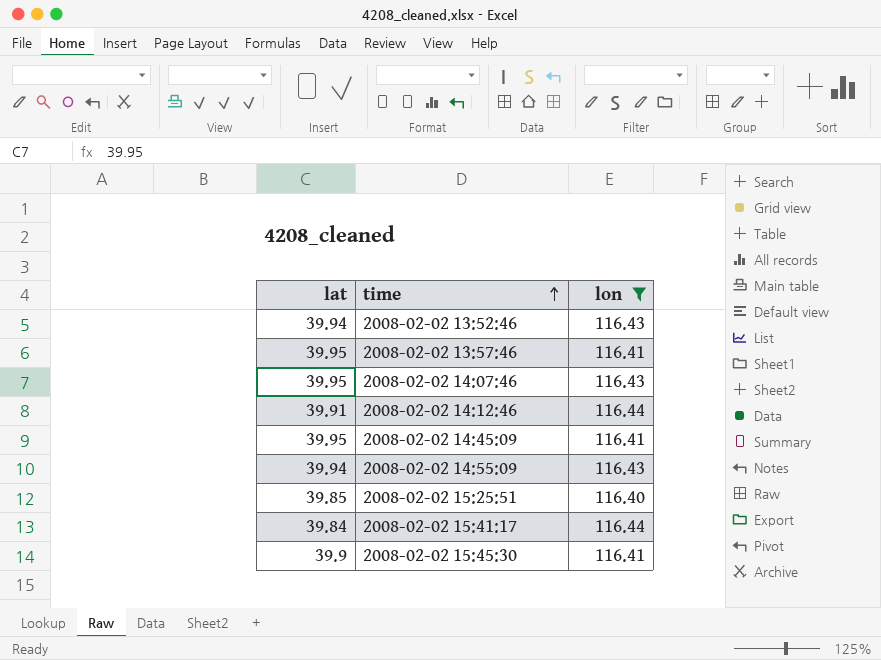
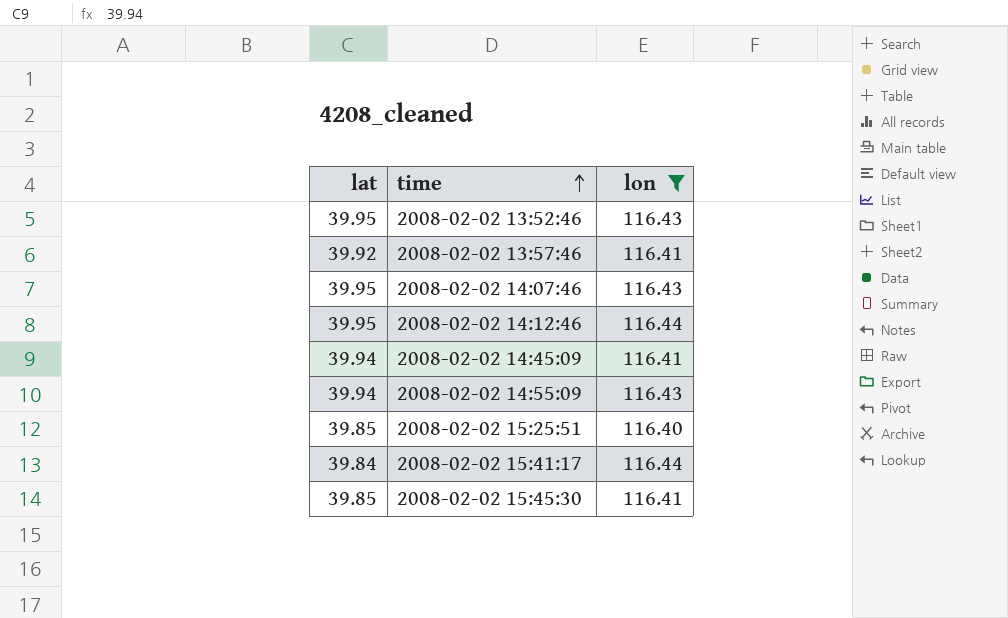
2008-02-02 13:52:46 | lat: 39.94 -> 39.95
2008-02-02 13:57:46 | lat: 39.95 -> 39.92
2008-02-02 14:12:46 | lat: 39.91 -> 39.95
2008-02-02 14:45:09 | lat: 39.95 -> 39.94
2008-02-02 15:45:30 | lat: 39.9 -> 39.85

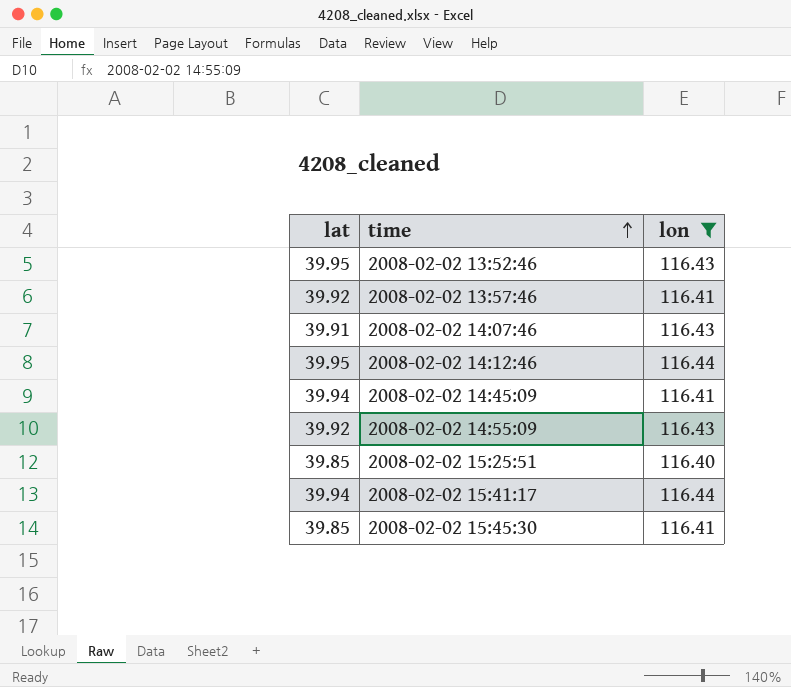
2008-02-02 14:07:46 | lat: 39.95 -> 39.91
2008-02-02 14:55:09 | lat: 39.94 -> 39.92
2008-02-02 15:41:17 | lat: 39.84 -> 39.94

